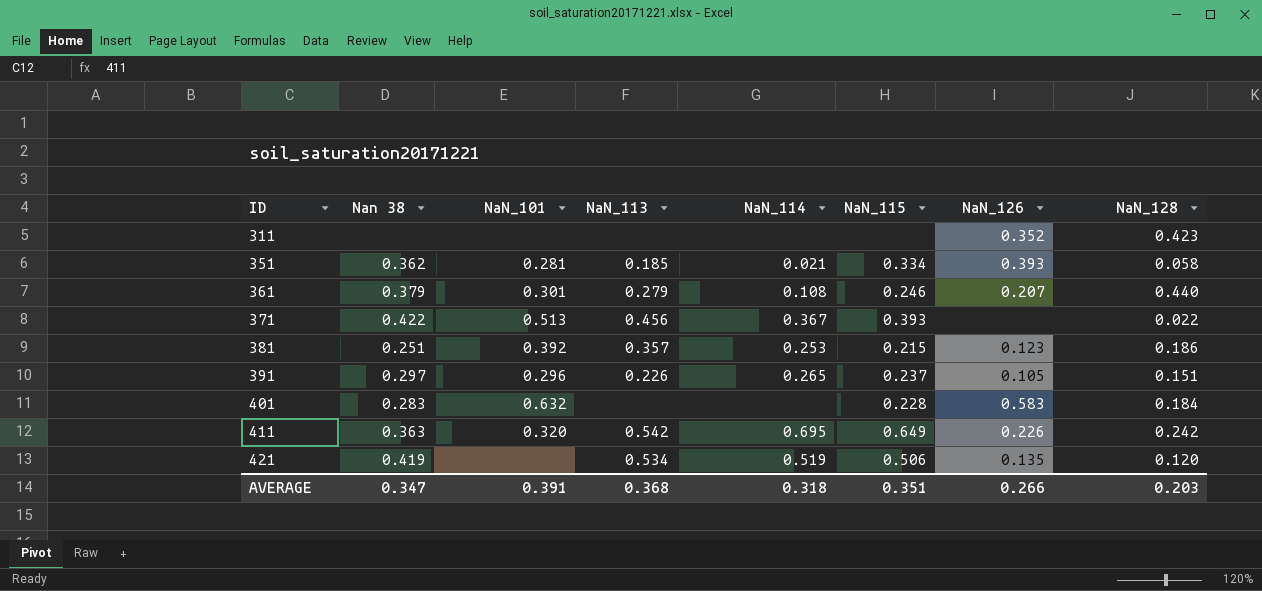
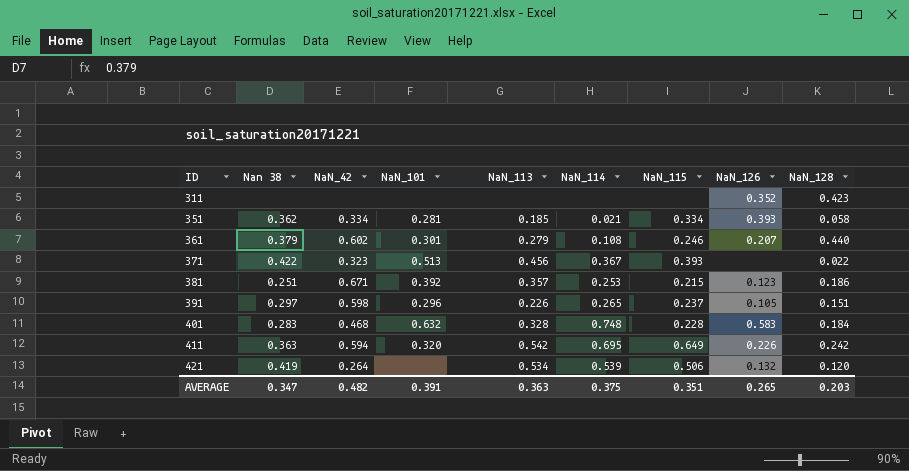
column NaN_42 | position: none -> 3
401 | NaN_113: none -> 0.328
401 | NaN_114: none -> 0.748
421 | NaN_114: 0.519 -> 0.539
421 | NaN_126: 0.135 -> 0.132
AVERAGE | NaN_113: 0.368 -> 0.363
AVERAGE | NaN_114: 0.318 -> 0.375
AVERAGE | NaN_126: 0.266 -> 0.265

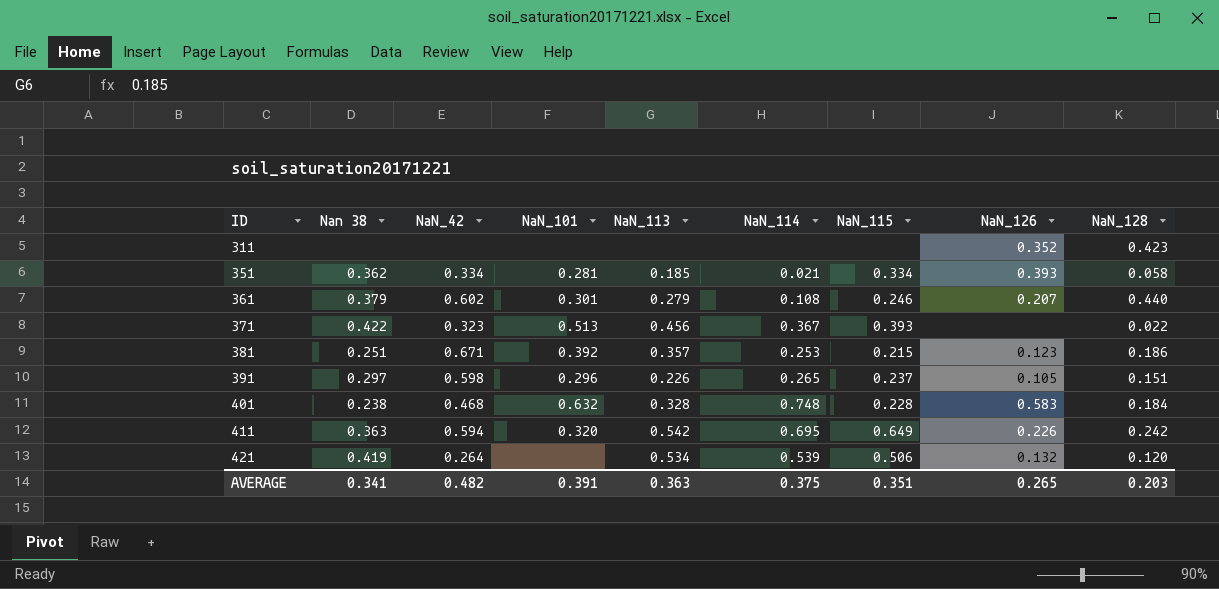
401 | Nan 38: 0.283 -> 0.238
AVERAGE | Nan 38: 0.347 -> 0.341

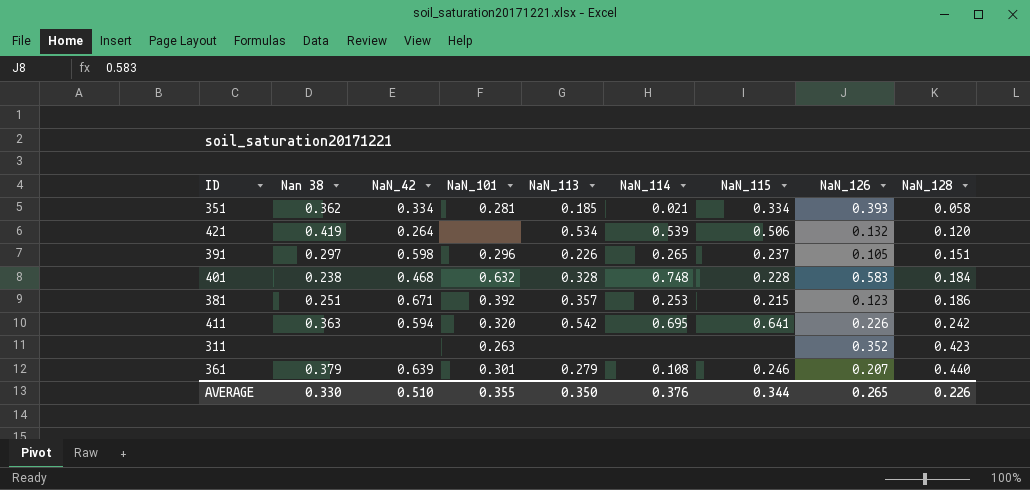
row order: ID ascending -> NaN_128 ascending
row 371: 0.422 | 0.323 | 0.513 | 0.456 | 0.367 | 0.393 | none | 0.022 -> none
411 | NaN_115: 0.649 -> 0.641
311 | NaN_101: none -> 0.263
361 | NaN_42: 0.602 -> 0.639
AVERAGE | Nan 38: 0.341 -> 0.330
AVERAGE | NaN_42: 0.482 -> 0.510
AVERAGE | NaN_101: 0.391 -> 0.355
AVERAGE | NaN_113: 0.363 -> 0.350
AVERAGE | NaN_114: 0.375 -> 0.376
AVERAGE | NaN_115: 0.351 -> 0.344
AVERAGE | NaN_128: 0.203 -> 0.226

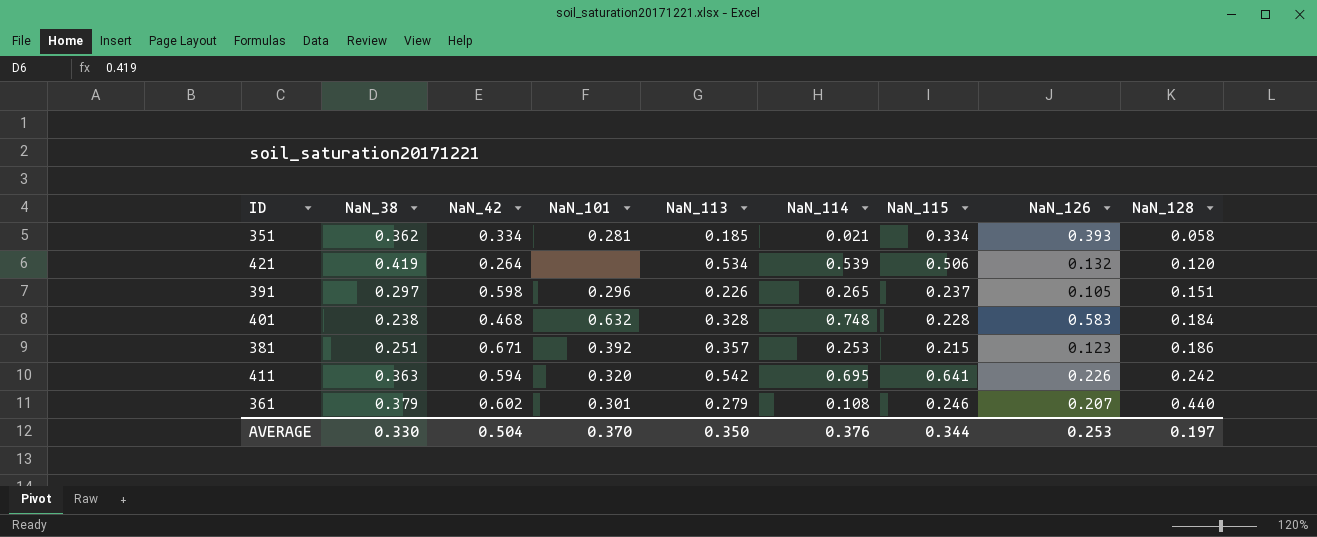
column name: Nan 38 -> NaN_38
row 311: none | none | 0.263 | none | none | none | 0.352 | 0.423 -> none
361 | NaN_42: 0.639 -> 0.602
AVERAGE | NaN_42: 0.510 -> 0.504
AVERAGE | NaN_101: 0.355 -> 0.370
AVERAGE | NaN_126: 0.265 -> 0.253
AVERAGE | NaN_128: 0.226 -> 0.197

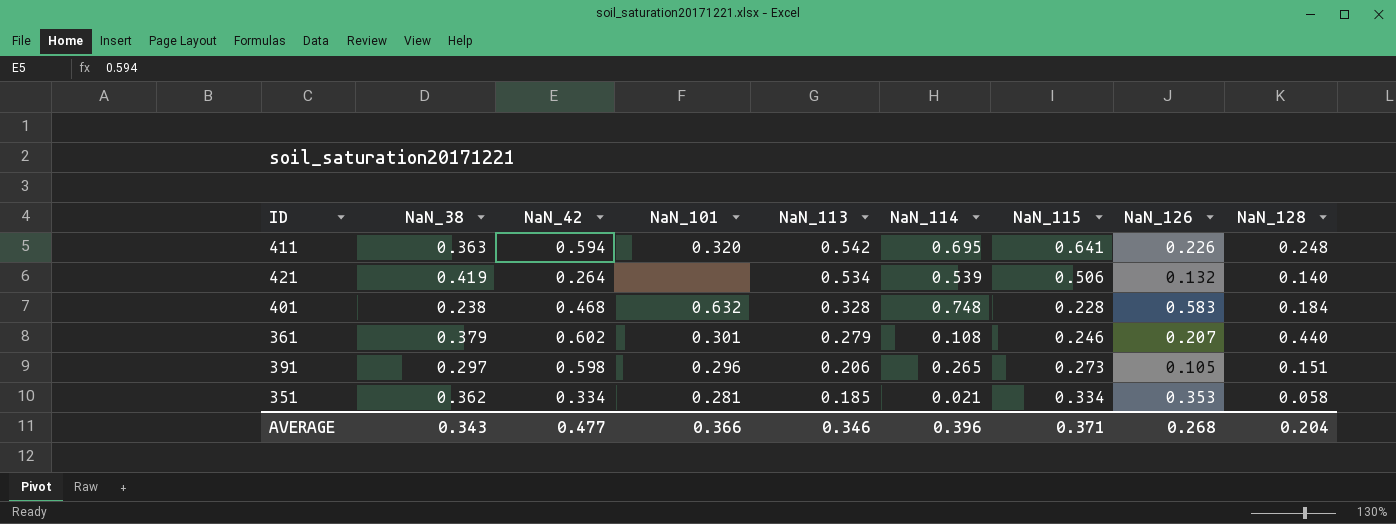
row order: NaN_128 ascending -> NaN_113 descending
row 381: 0.251 | 0.671 | 0.392 | 0.357 | 0.253 | 0.215 | 0.123 | 0.186 -> none
411 | NaN_128: 0.242 -> 0.248
421 | NaN_128: 0.120 -> 0.140
391 | NaN_113: 0.226 -> 0.206
391 | NaN_115: 0.237 -> 0.273
351 | NaN_126: 0.393 -> 0.353
AVERAGE | NaN_38: 0.330 -> 0.343
AVERAGE | NaN_42: 0.504 -> 0.477
AVERAGE | NaN_101: 0.370 -> 0.366
AVERAGE | NaN_113: 0.350 -> 0.346
AVERAGE | NaN_114: 0.376 -> 0.396
AVERAGE | NaN_115: 0.344 -> 0.371
AVERAGE | NaN_126: 0.253 -> 0.268
AVERAGE | NaN_128: 0.197 -> 0.204

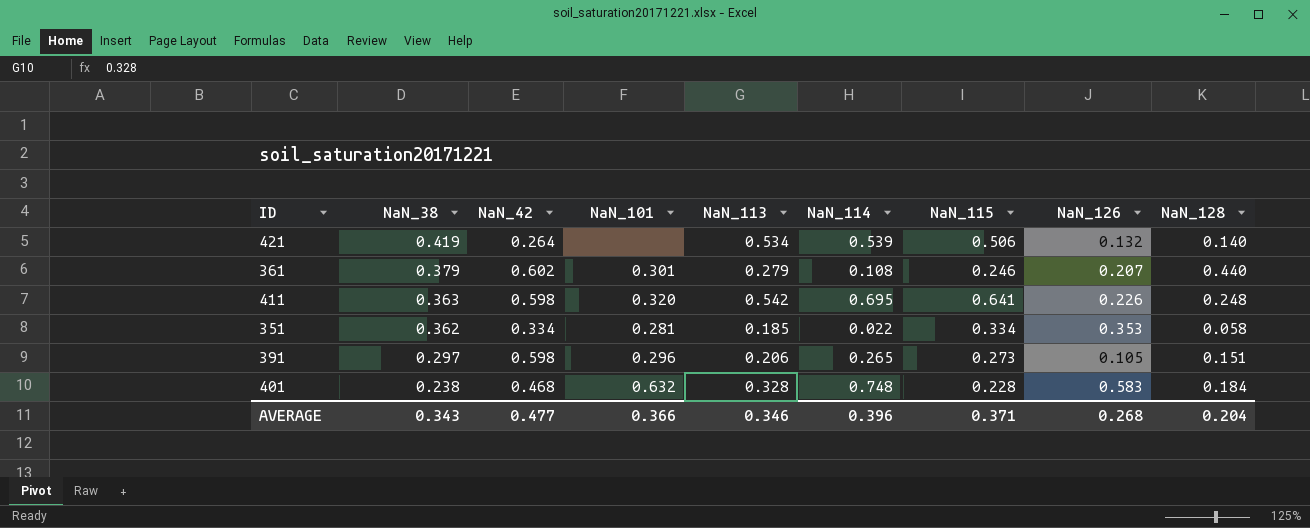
row order: NaN_113 descending -> NaN_38 descending
411 | NaN_42: 0.594 -> 0.598
351 | NaN_114: 0.021 -> 0.022

